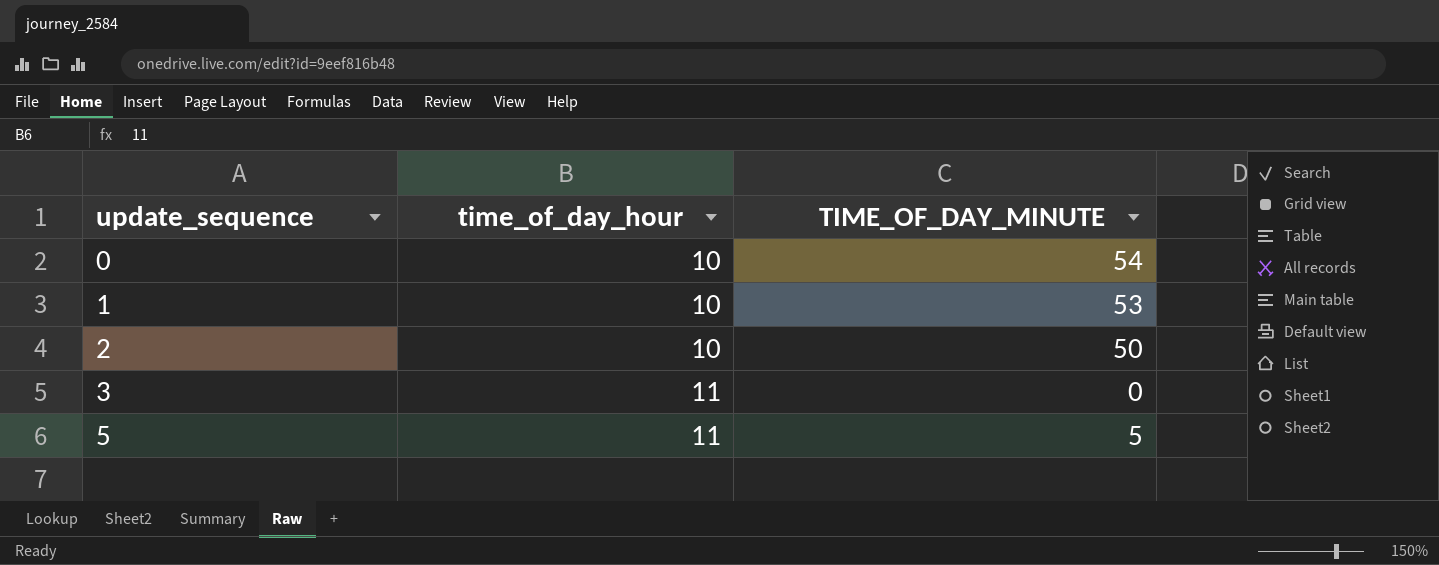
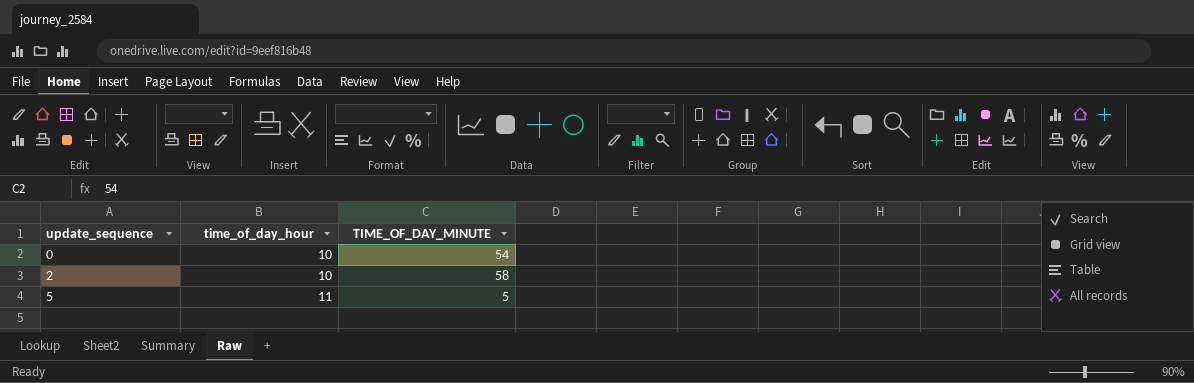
row 1: 10 | 53 -> none
row 3: 11 | 0 -> none
2 | TIME_OF_DAY_MINUTE: 50 -> 58

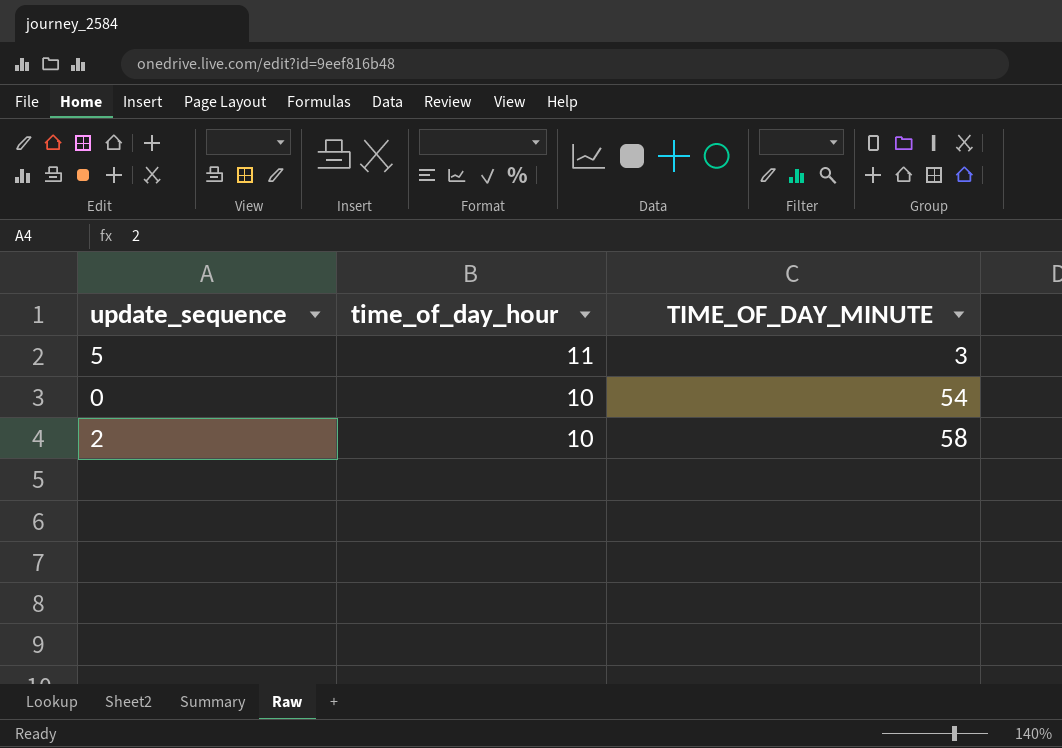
row order: update_sequence ascending -> time_of_day_hour descending
5 | TIME_OF_DAY_MINUTE: 5 -> 3

